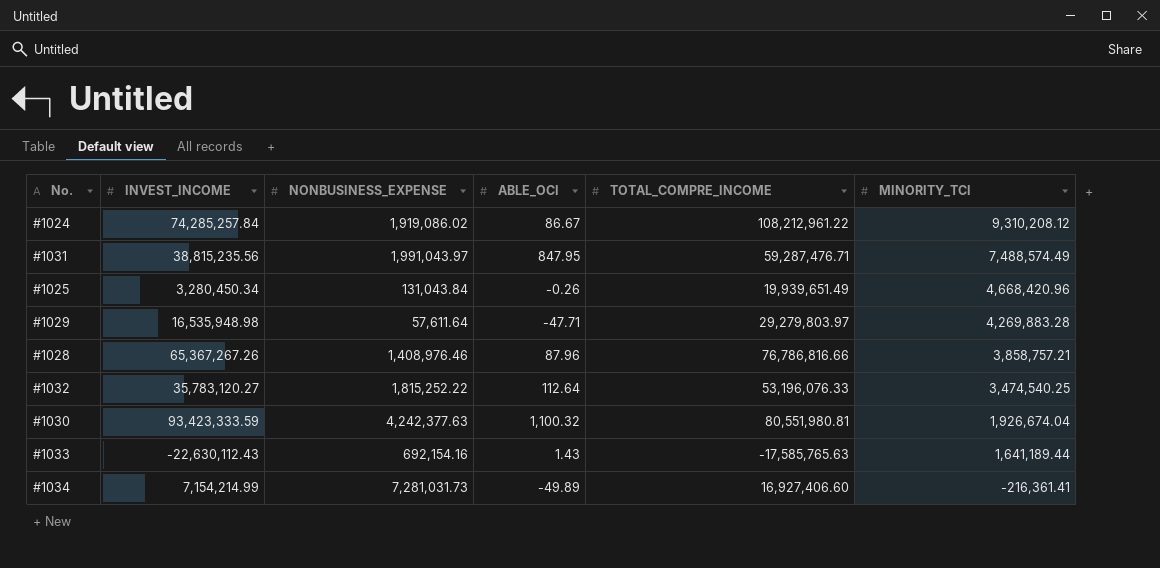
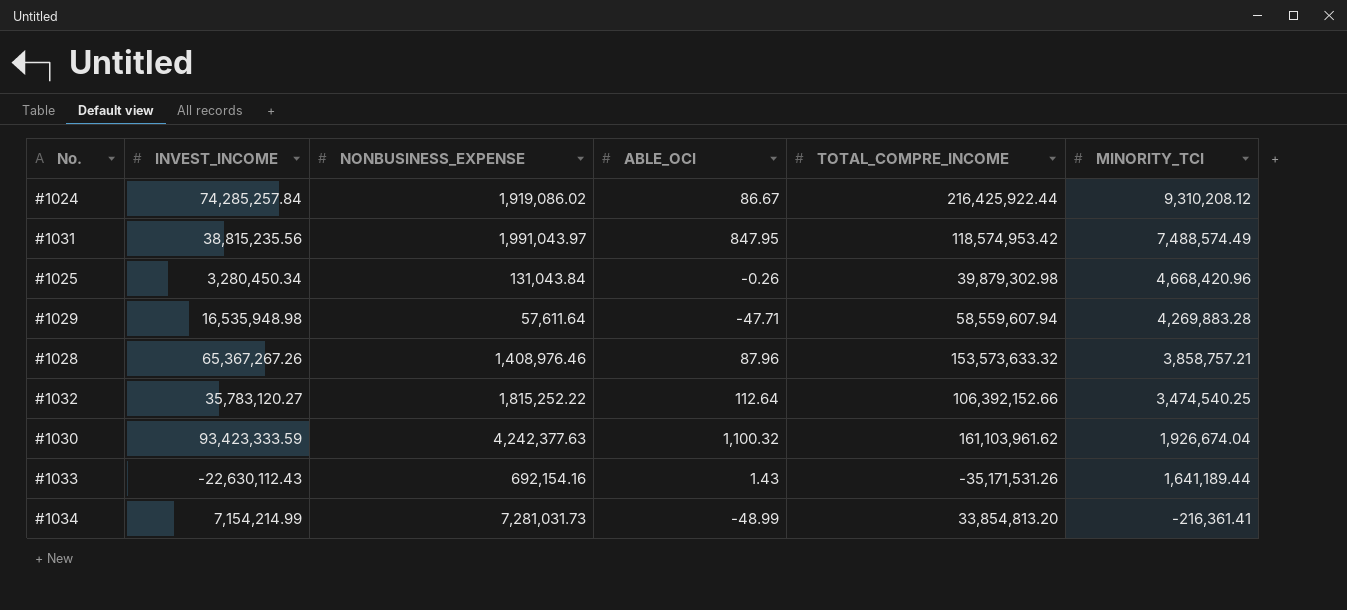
#1024 | TOTAL_COMPRE_INCOME: 108,212,961.22 -> 216,425,922.44
#1031 | TOTAL_COMPRE_INCOME: 59,287,476.71 -> 118,574,953.42
#1025 | TOTAL_COMPRE_INCOME: 19,939,651.49 -> 39,879,302.98
#1029 | TOTAL_COMPRE_INCOME: 29,279,803.97 -> 58,559,607.94
#1028 | TOTAL_COMPRE_INCOME: 76,786,816.66 -> 153,573,633.32
#1032 | TOTAL_COMPRE_INCOME: 53,196,076.33 -> 106,392,152.66
#1030 | TOTAL_COMPRE_INCOME: 80,551,980.81 -> 161,103,961.62
#1033 | TOTAL_COMPRE_INCOME: -17,585,765.63 -> -35,171,531.26
#1034 | ABLE_OCI: -49.89 -> -48.99
#1034 | TOTAL_COMPRE_INCOME: 16,927,406.60 -> 33,854,813.20

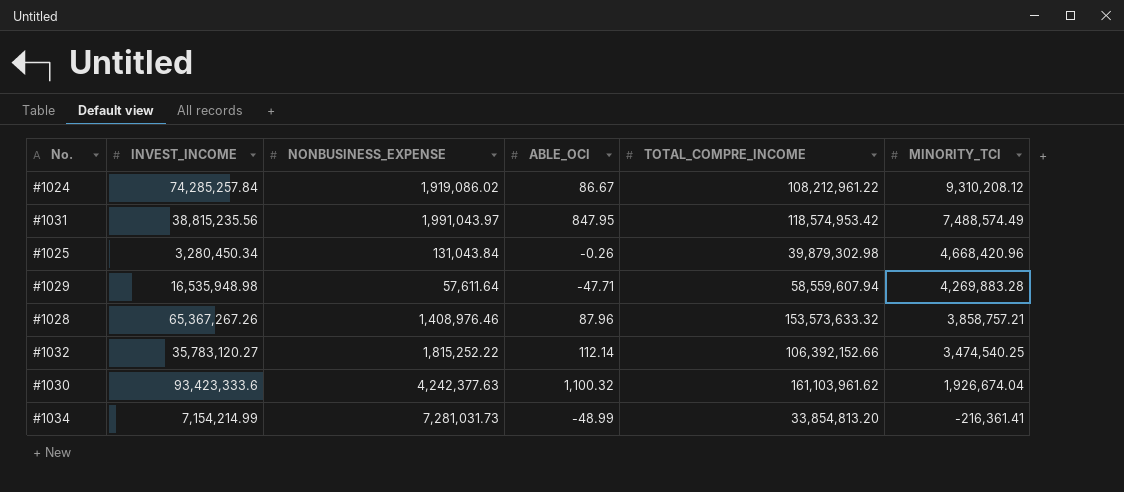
row #1033: -22,630,112.43 | 692,154.16 | 1.43 | -35,171,531.26 | 1,641,189.44 -> none
#1024 | TOTAL_COMPRE_INCOME: 216,425,922.44 -> 108,212,961.22
#1032 | ABLE_OCI: 112.64 -> 112.14
#1030 | INVEST_INCOME: 93,423,333.59 -> 93,423,333.6

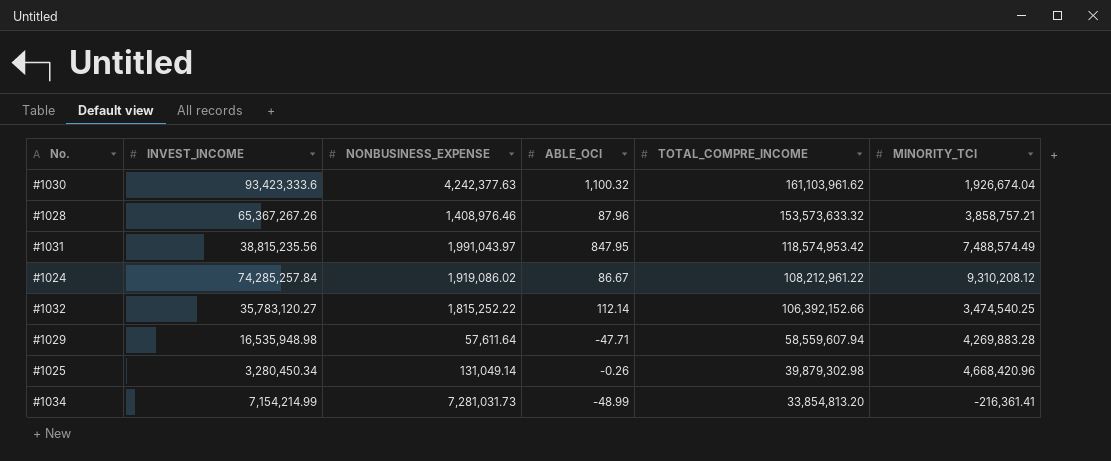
row order: MINORITY_TCI descending -> TOTAL_COMPRE_INCOME descending
#1025 | NONBUSINESS_EXPENSE: 131,043.84 -> 131,049.14

